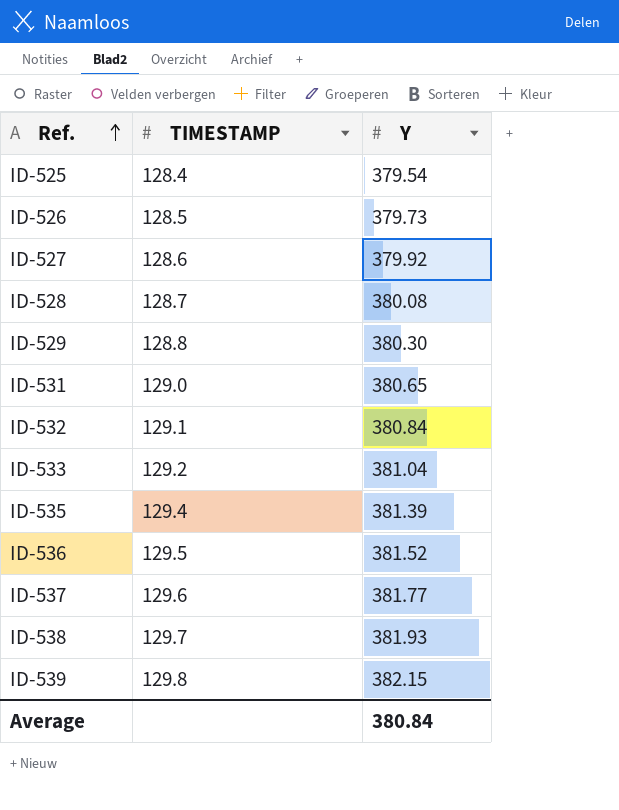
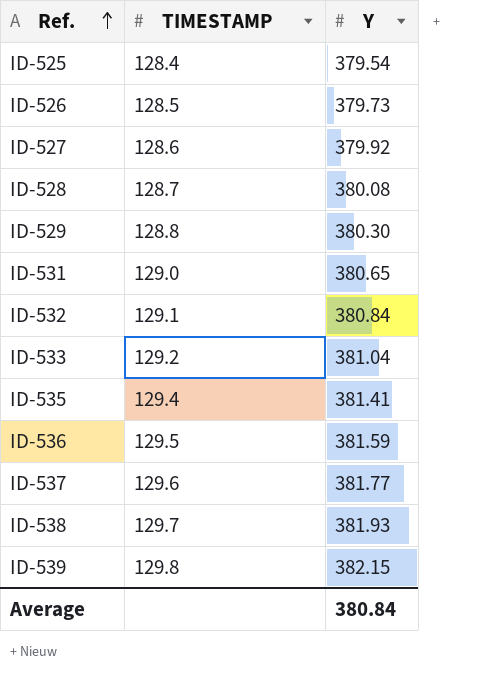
ID-535 | Y: 381.39 -> 381.41
ID-536 | Y: 381.52 -> 381.59

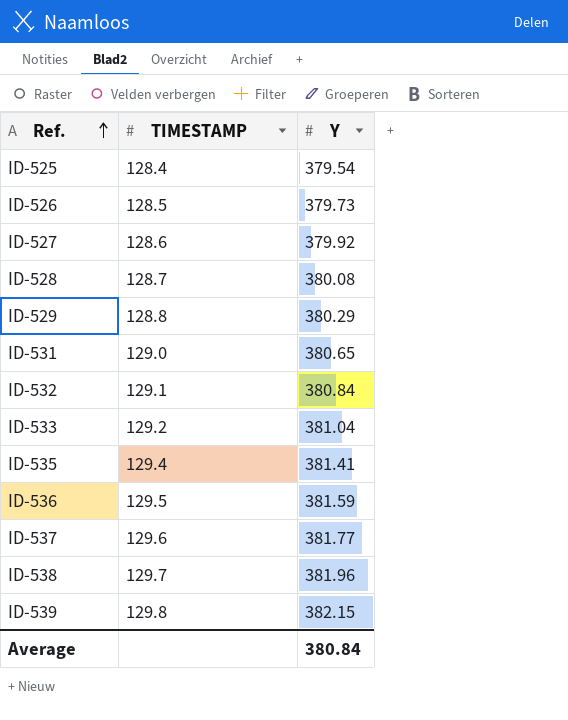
ID-529 | Y: 380.30 -> 380.29
ID-538 | Y: 381.93 -> 381.96

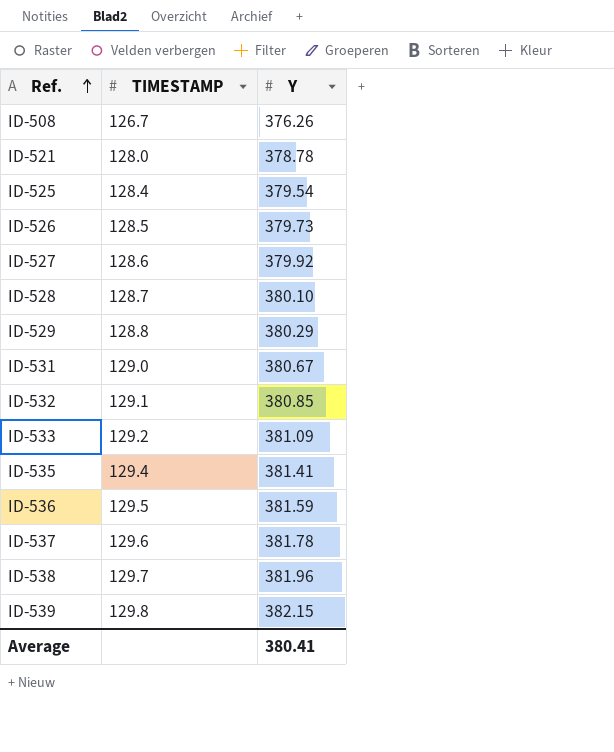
row ID-508: none -> 126.7 | 376.26
row ID-521: none -> 128.0 | 378.78
ID-528 | Y: 380.08 -> 380.10
ID-531 | Y: 380.65 -> 380.67
ID-532 | Y: 380.84 -> 380.85
ID-533 | Y: 381.04 -> 381.09
ID-537 | Y: 381.77 -> 381.78
Average | Y: 380.84 -> 380.41

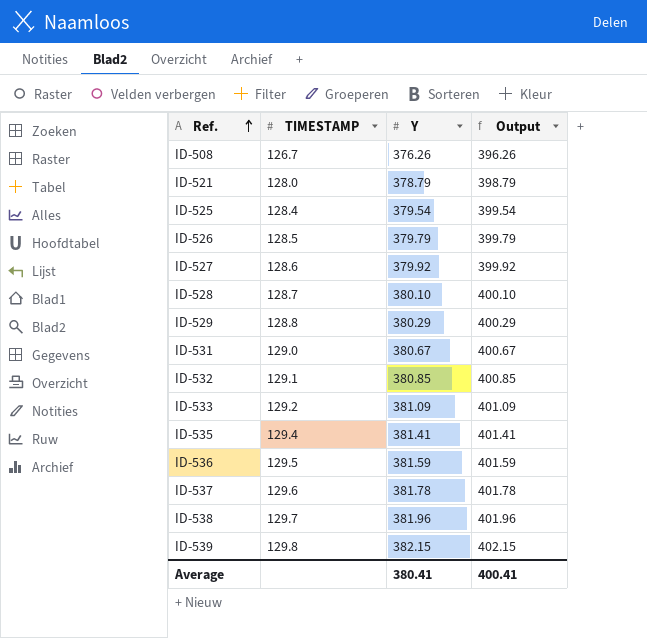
column Output | formula: none -> [Y] + 20
ID-521 | Y: 378.78 -> 378.79
ID-526 | Y: 379.73 -> 379.79

